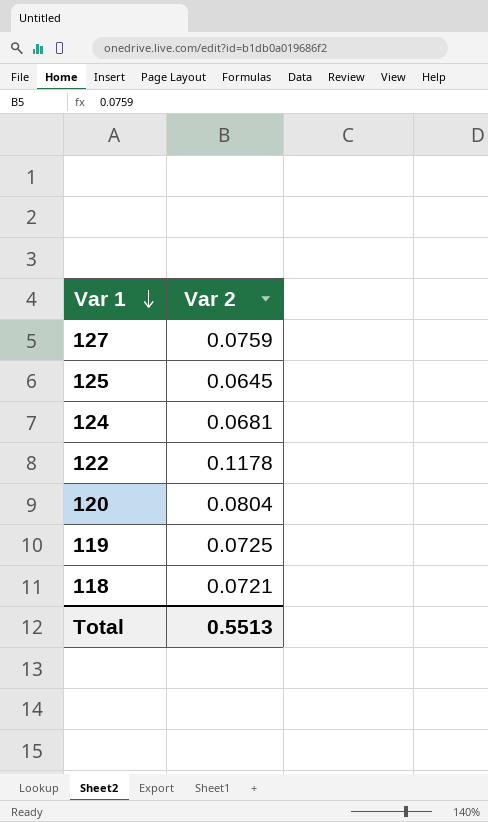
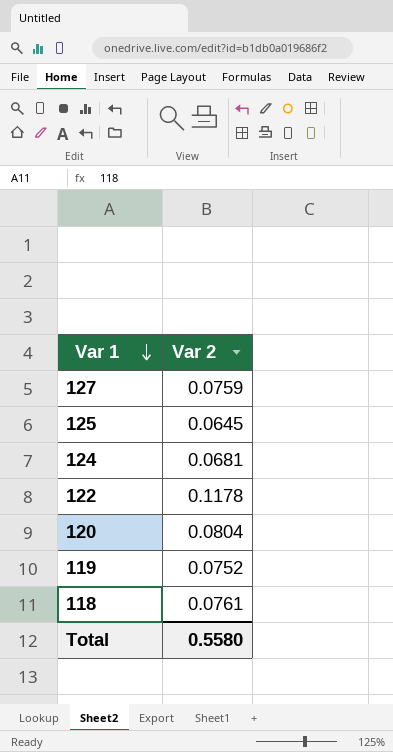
119 | Var 2: 0.0725 -> 0.0752
118 | Var 2: 0.0721 -> 0.0761
Total | Var 2: 0.5513 -> 0.5580

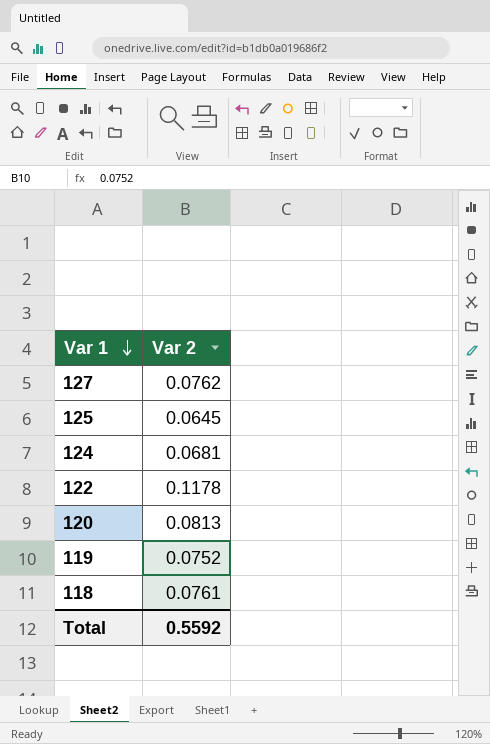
127 | Var 2: 0.0759 -> 0.0762
120 | Var 2: 0.0804 -> 0.0813
Total | Var 2: 0.5580 -> 0.5592

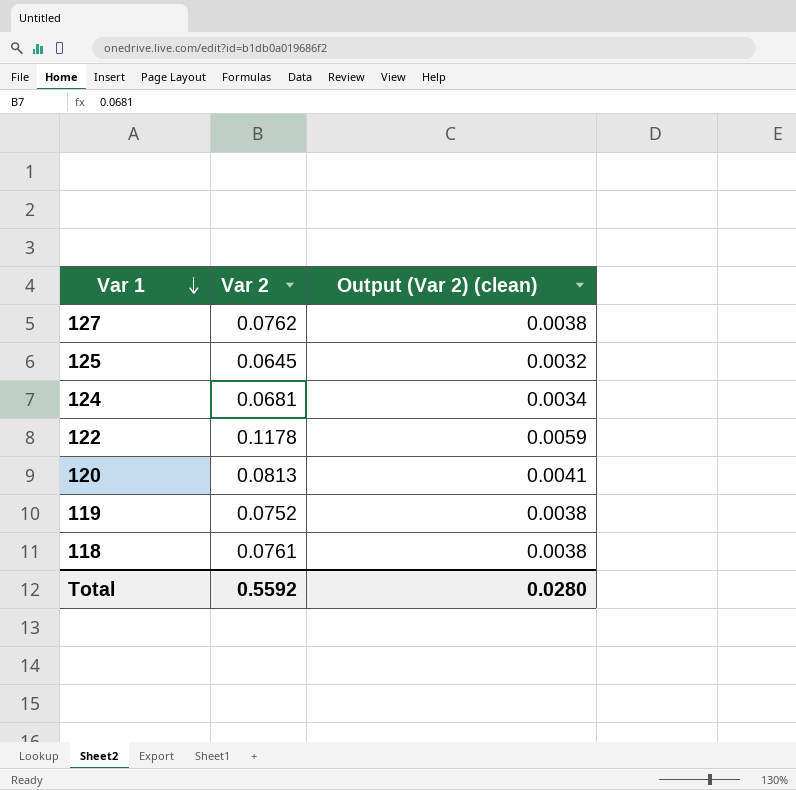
column Output (Var 2) (clean) | formula: none -> [Var 2] * 0.05

